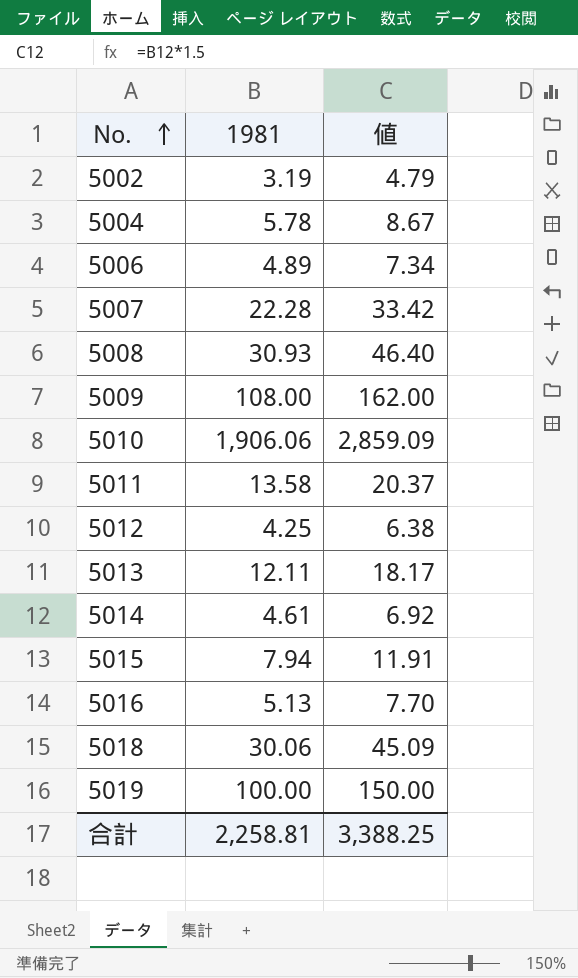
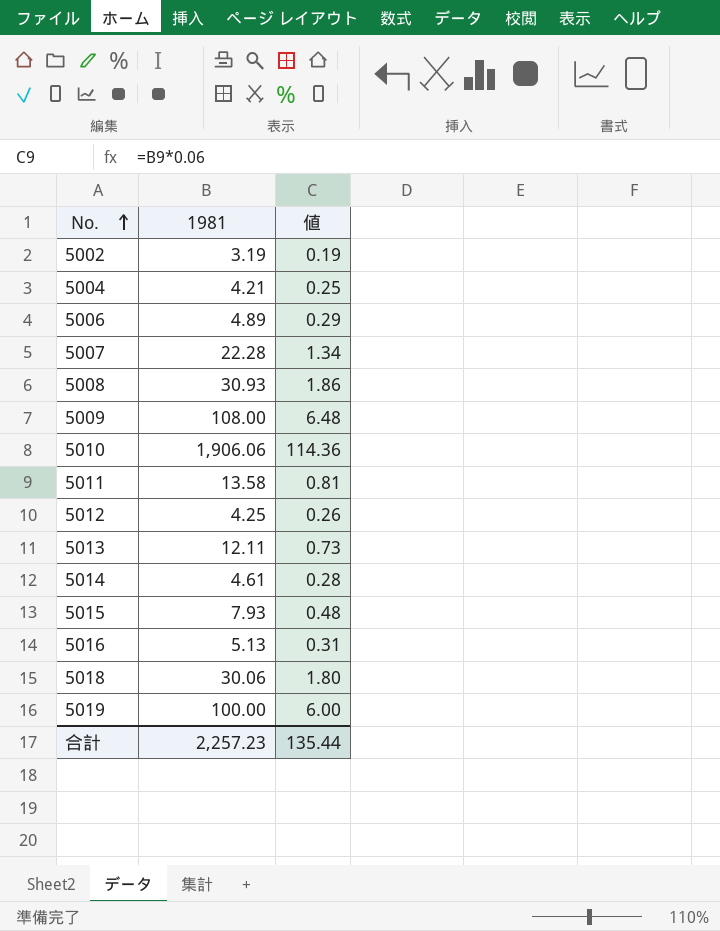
column 値 | formula: [1981] * 1.5 -> [1981] * 0.06
5004 | 1981: 5.78 -> 4.21
5015 | 1981: 7.94 -> 7.93
合計 | 1981: 2,258.81 -> 2,257.23
合計 | 値: 3,388.25 -> 135.44

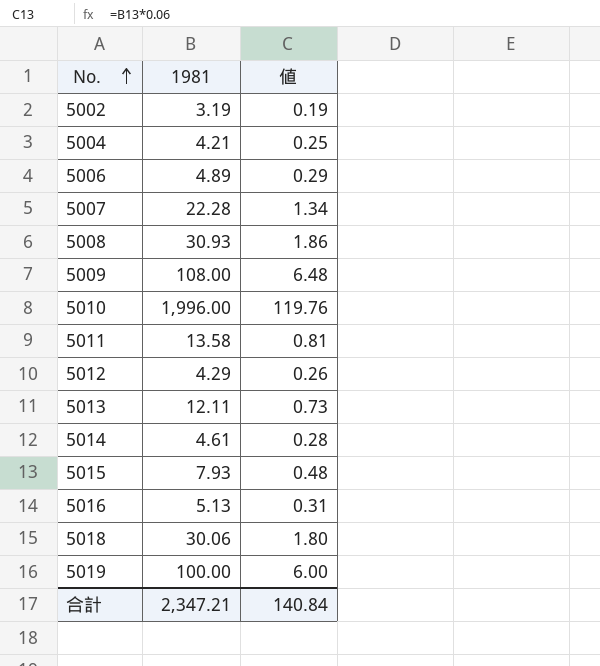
5010 | 1981: 1,906.06 -> 1,996.00
5010 | 値: 114.36 -> 119.76
5012 | 1981: 4.25 -> 4.29
合計 | 1981: 2,257.23 -> 2,347.21
合計 | 値: 135.44 -> 140.84

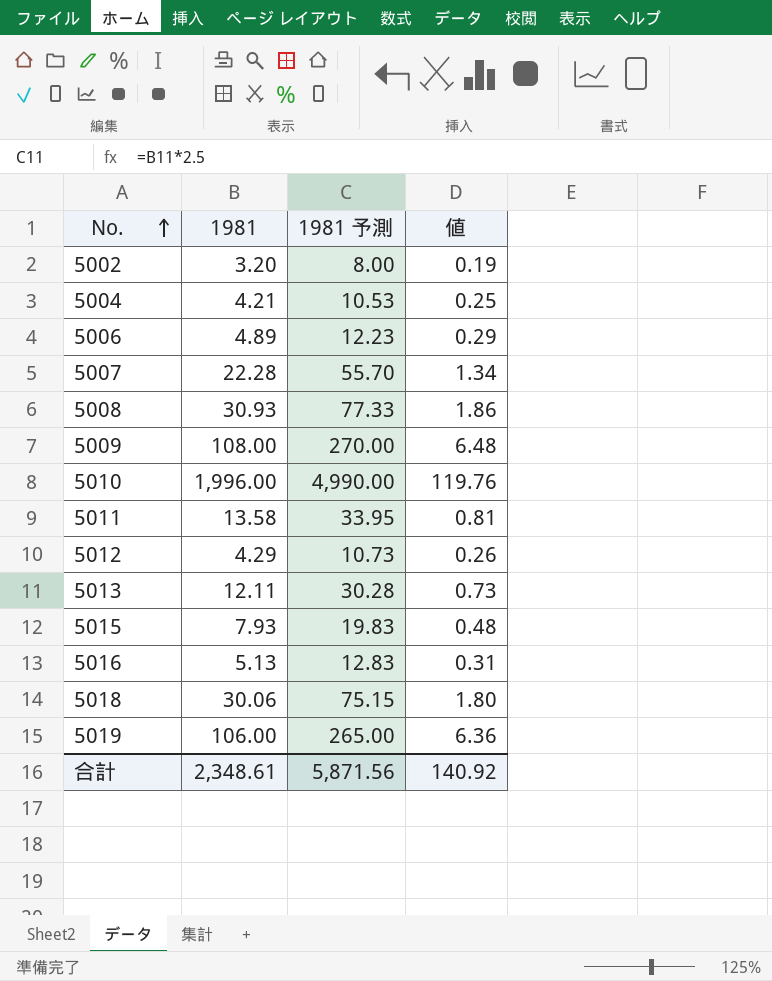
column 1981 予測 | formula: none -> [1981] * 2.5
row 5014: 4.61 | 0.28 -> none
5002 | 1981: 3.19 -> 3.20
5019 | 1981: 100.00 -> 106.00
5019 | 値: 6.00 -> 6.36
合計 | 1981: 2,347.21 -> 2,348.61
合計 | 値: 140.84 -> 140.92

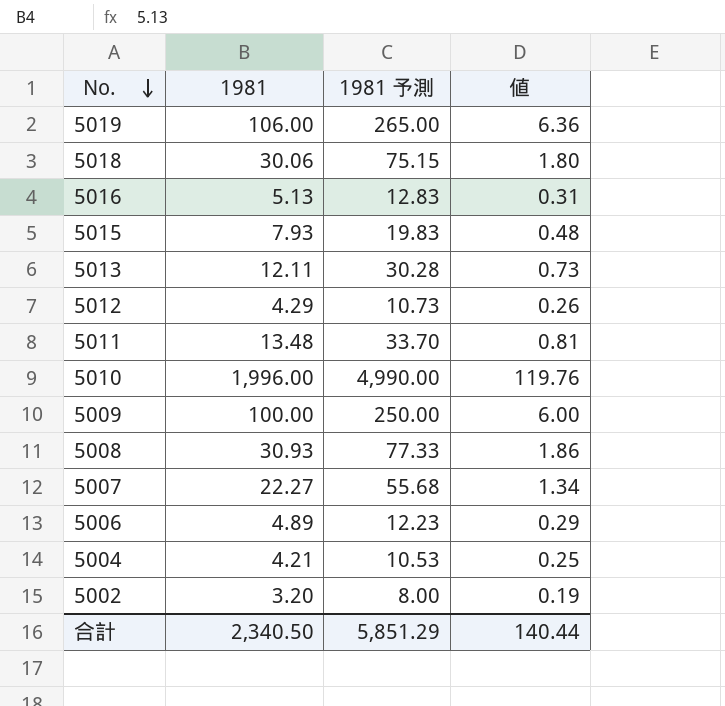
row order: No. ascending -> No. descending
5011 | 1981: 13.58 -> 13.48
5011 | 1981 予測: 33.95 -> 33.70
5009 | 1981: 108.00 -> 100.00
5009 | 1981 予測: 270.00 -> 250.00
5009 | 値: 6.48 -> 6.00
5007 | 1981: 22.28 -> 22.27
5007 | 1981 予測: 55.70 -> 55.68
合計 | 1981: 2,348.61 -> 2,340.50
合計 | 1981 予測: 5,871.56 -> 5,851.29
合計 | 値: 140.92 -> 140.44

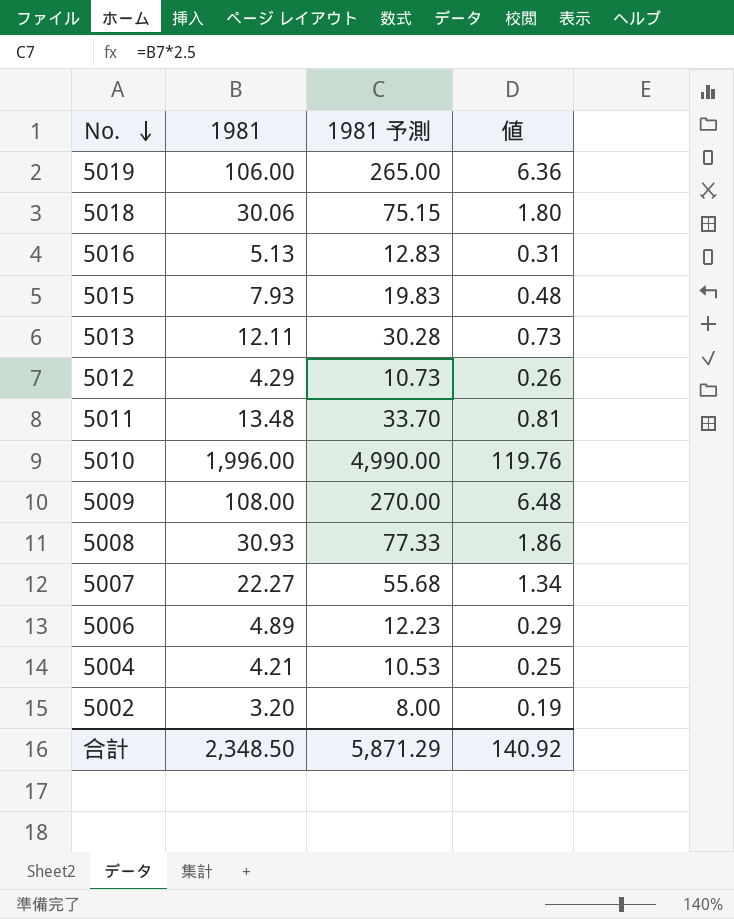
5009 | 1981: 100.00 -> 108.00
5009 | 1981 予測: 250.00 -> 270.00
5009 | 値: 6.00 -> 6.48
合計 | 1981: 2,340.50 -> 2,348.50
合計 | 1981 予測: 5,851.29 -> 5,871.29
合計 | 値: 140.44 -> 140.92

